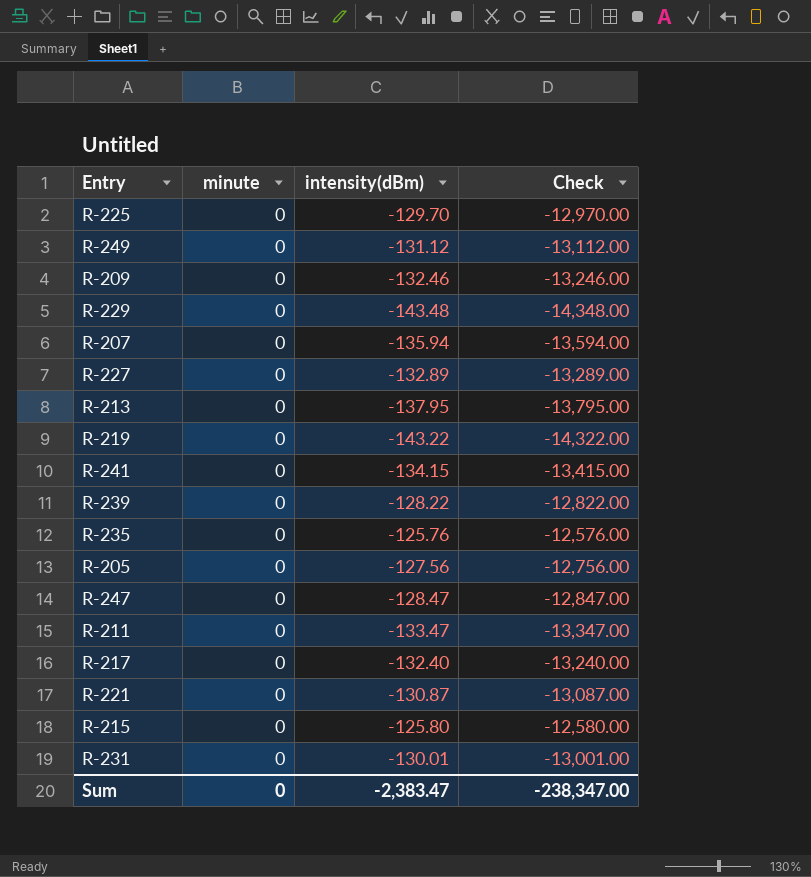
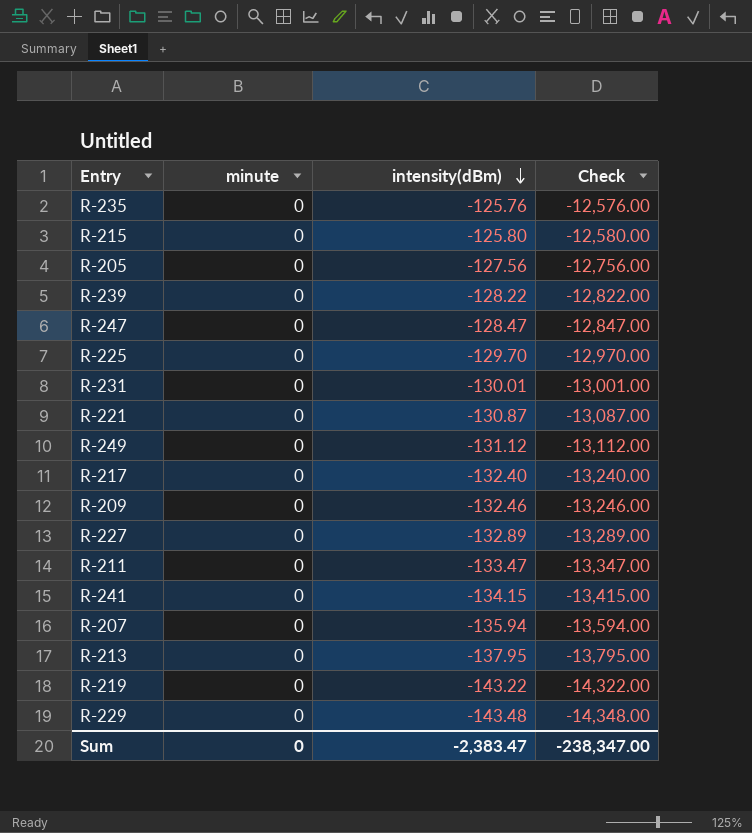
row order: none -> intensity(dBm) descending

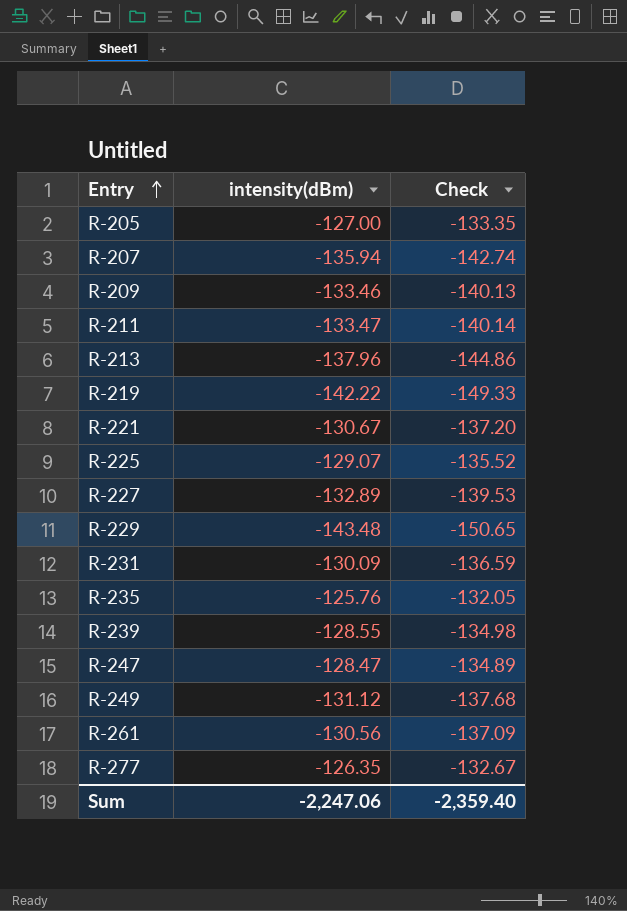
row order: intensity(dBm) descending -> Entry ascending
column minute | position: 2 -> none
column Check | formula: [intensity(dBm)] * 100 -> [intensity(dBm)] * 1.05
row R-215: 0 | -125.80 | -12,580.00 -> none
row R-217: 0 | -132.40 | -13,240.00 -> none
row R-241: 0 | -134.15 | -13,415.00 -> none
R-205 | intensity(dBm): -127.56 -> -127.00
R-209 | intensity(dBm): -132.46 -> -133.46
R-213 | intensity(dBm): -137.95 -> -137.96
R-219 | intensity(dBm): -143.22 -> -142.22
R-221 | intensity(dBm): -130.87 -> -130.67
R-225 | intensity(dBm): -129.70 -> -129.07
R-231 | intensity(dBm): -130.01 -> -130.09
R-239 | intensity(dBm): -128.22 -> -128.55
row R-261: none -> -130.56 | -137.09
row R-277: none -> -126.35 | -132.67
Sum | intensity(dBm): -2,383.47 -> -2,247.06
Sum | Check: -238,347.00 -> -2,359.40

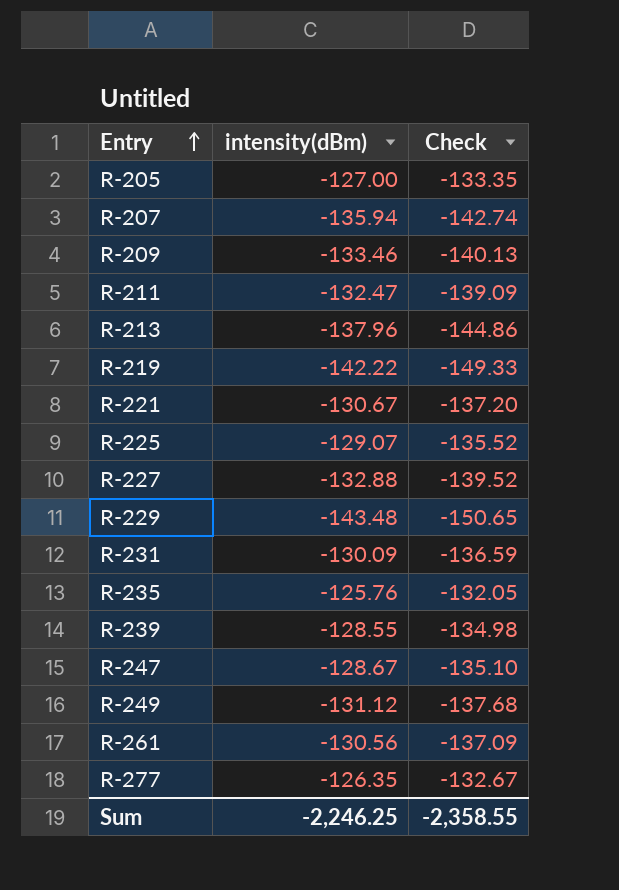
R-211 | intensity(dBm): -133.47 -> -132.47
R-211 | Check: -140.14 -> -139.09
R-227 | intensity(dBm): -132.89 -> -132.88
R-227 | Check: -139.53 -> -139.52
R-247 | intensity(dBm): -128.47 -> -128.67
R-247 | Check: -134.89 -> -135.10
Sum | intensity(dBm): -2,247.06 -> -2,246.25
Sum | Check: -2,359.40 -> -2,358.55

